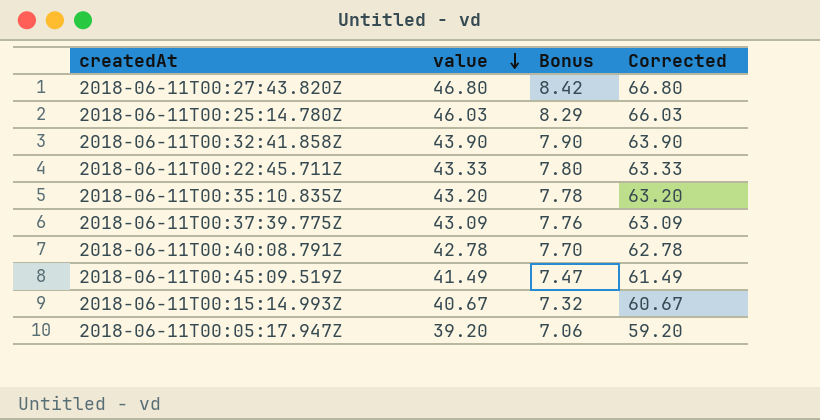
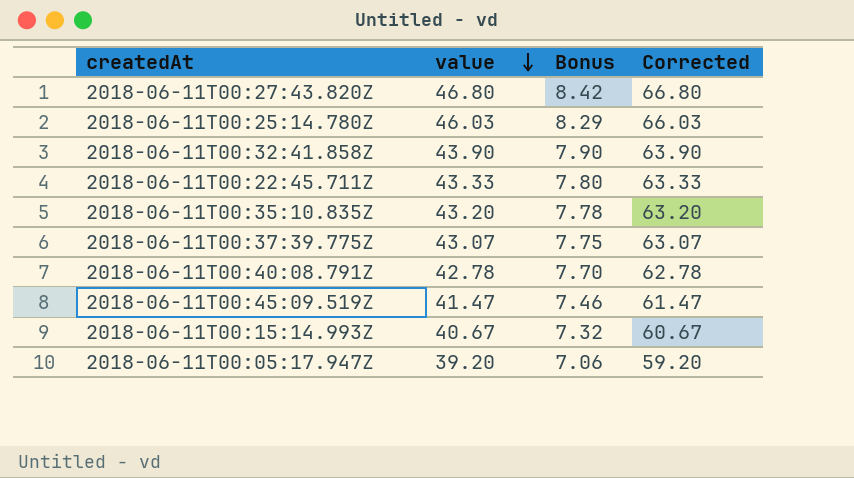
2018-06-11T00:37:39.775Z | value: 43.09 -> 43.07
2018-06-11T00:37:39.775Z | Bonus: 7.76 -> 7.75
2018-06-11T00:37:39.775Z | Corrected: 63.09 -> 63.07
2018-06-11T00:45:09.519Z | value: 41.49 -> 41.47
2018-06-11T00:45:09.519Z | Bonus: 7.47 -> 7.46
2018-06-11T00:45:09.519Z | Corrected: 61.49 -> 61.47

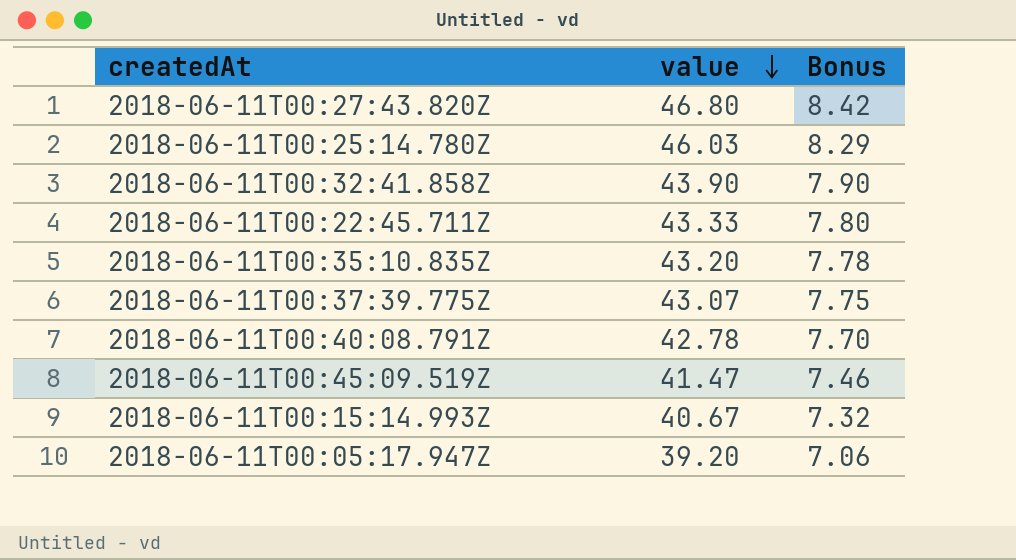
column Corrected | formula: [value] + 20 -> none

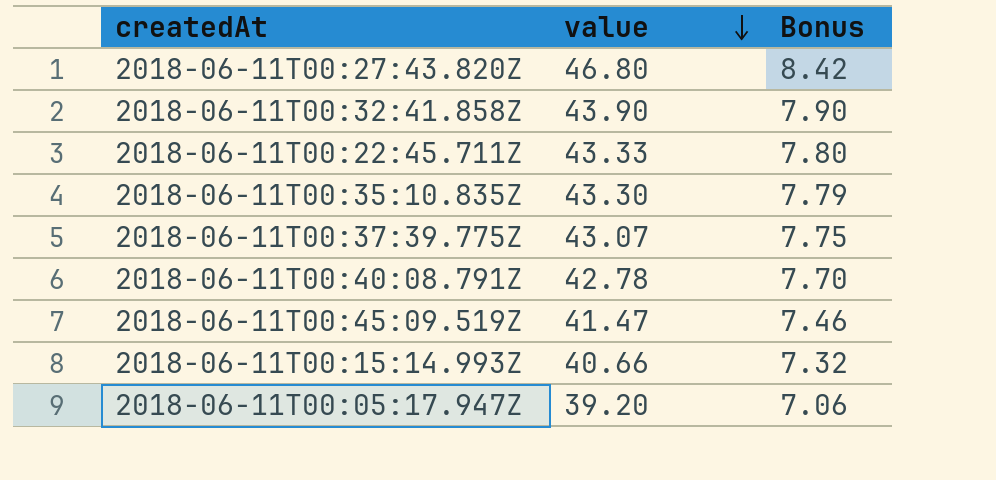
row 2018-06-11T00:25:14.780Z: 46.03 | 8.29 -> none
2018-06-11T00:35:10.835Z | value: 43.20 -> 43.30
2018-06-11T00:35:10.835Z | Bonus: 7.78 -> 7.79
2018-06-11T00:15:14.993Z | value: 40.67 -> 40.66

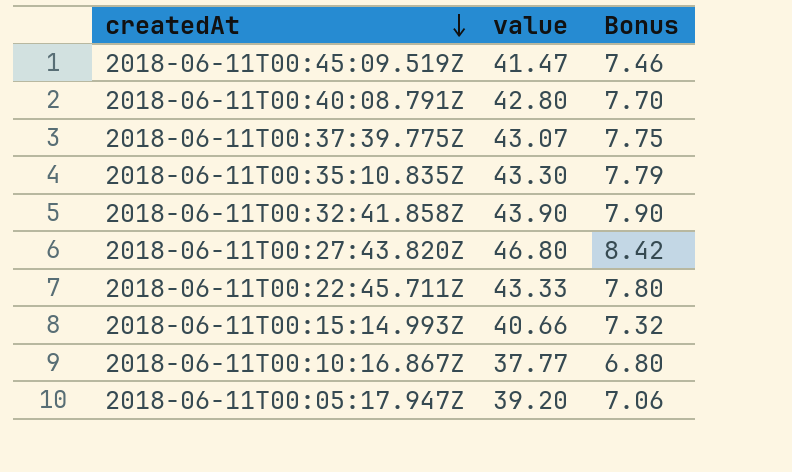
row order: value descending -> createdAt descending
2018-06-11T00:40:08.791Z | value: 42.78 -> 42.80
row 2018-06-11T00:10:16.867Z: none -> 37.77 | 6.80

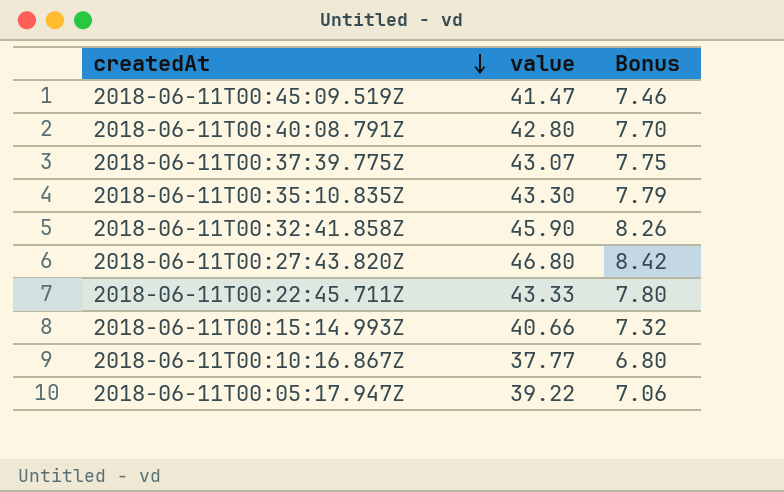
2018-06-11T00:32:41.858Z | value: 43.90 -> 45.90
2018-06-11T00:32:41.858Z | Bonus: 7.90 -> 8.26
2018-06-11T00:05:17.947Z | value: 39.20 -> 39.22

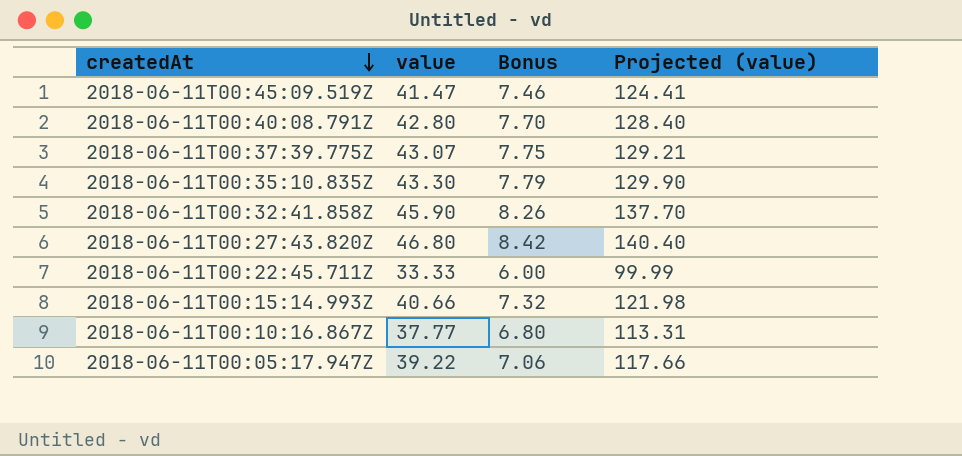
column Projected (value) | formula: none -> [value] * 3
2018-06-11T00:22:45.711Z | value: 43.33 -> 33.33
2018-06-11T00:22:45.711Z | Bonus: 7.80 -> 6.00

